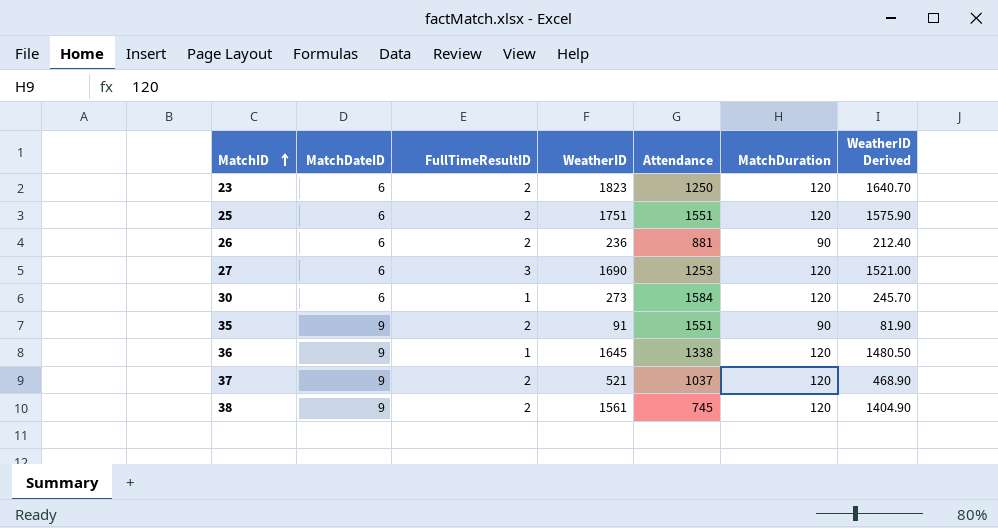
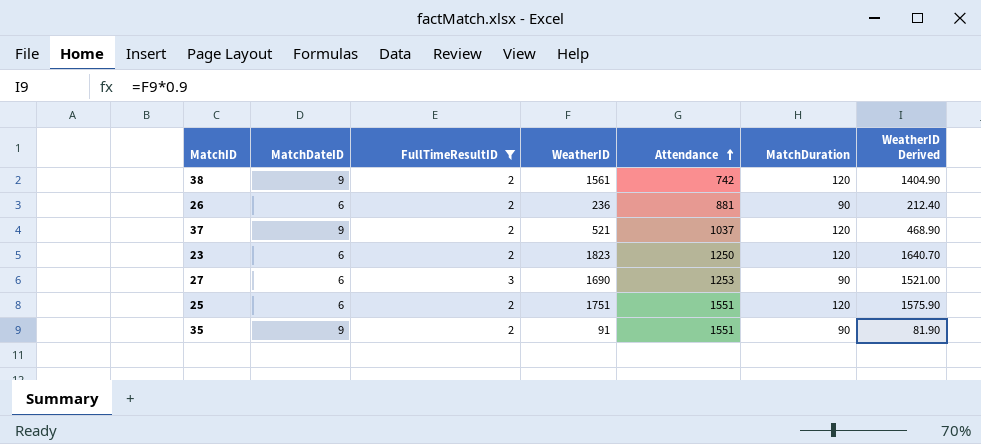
filter: none -> FullTimeResultID != 1
row order: MatchID ascending -> Attendance ascending
38 | Attendance: 745 -> 742
27 | MatchDuration: 120 -> 90

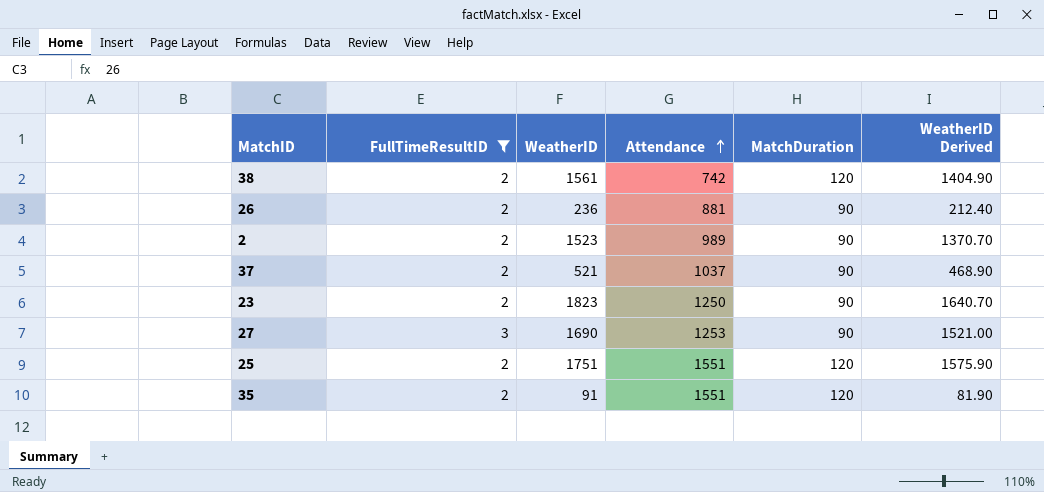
column MatchDateID | position: 2 -> none
row 2: none -> 2 | 1523 | 989 | 90 | 1370.70
37 | MatchDuration: 120 -> 90
23 | MatchDuration: 120 -> 90
35 | MatchDuration: 90 -> 120

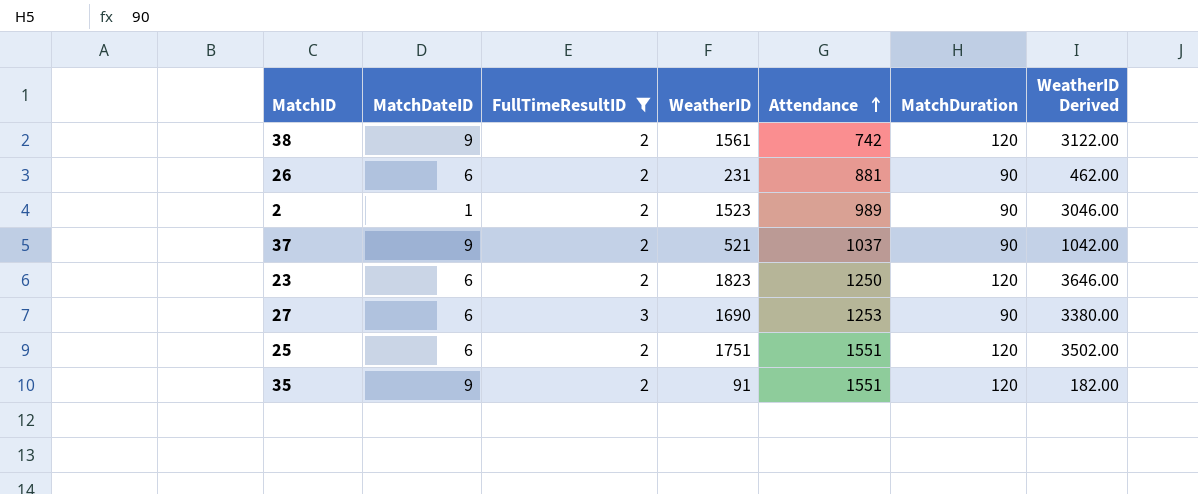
column MatchDateID | position: none -> 2
column WeatherID Derived | formula: [WeatherID] * 0.9 -> [WeatherID] * 2
26 | WeatherID: 236 -> 231
23 | MatchDuration: 90 -> 120

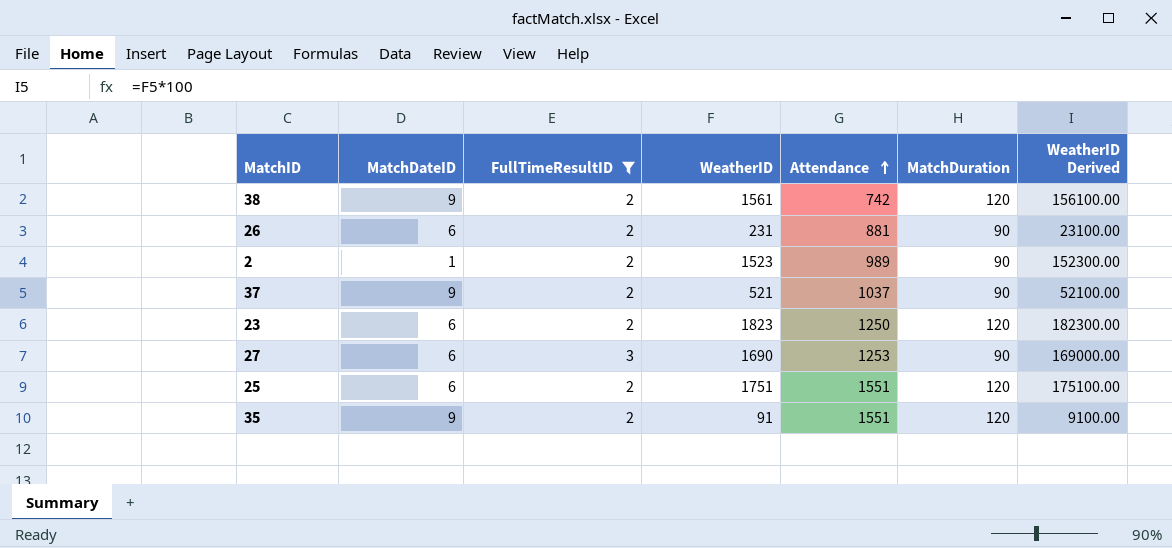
column WeatherID Derived | formula: [WeatherID] * 2 -> [WeatherID] * 100

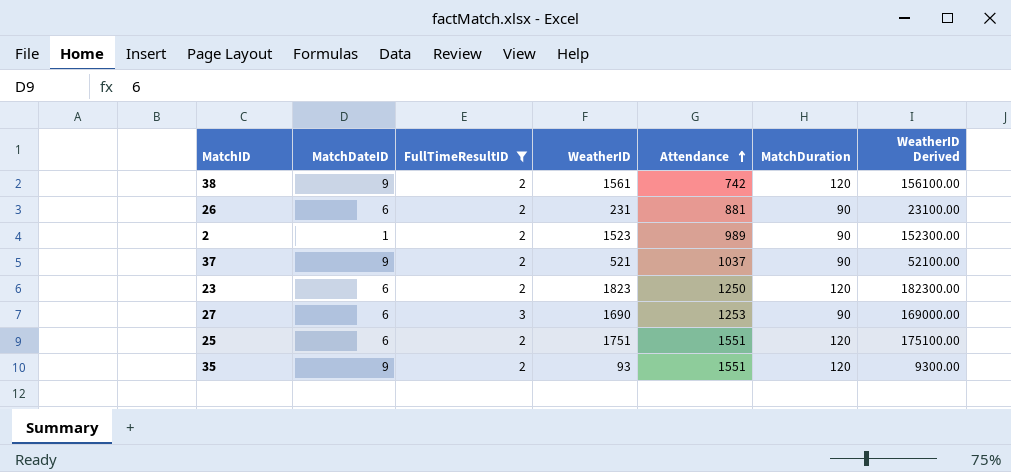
35 | WeatherID: 91 -> 93
35 | WeatherID Derived: 9100.00 -> 9300.00

